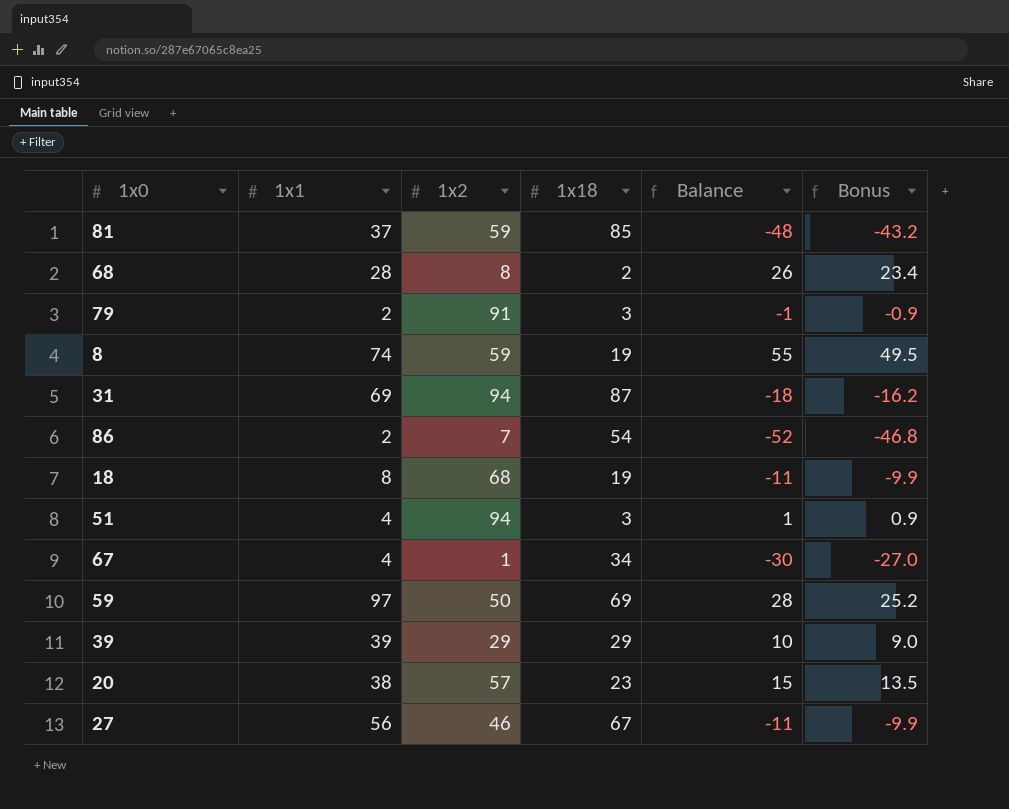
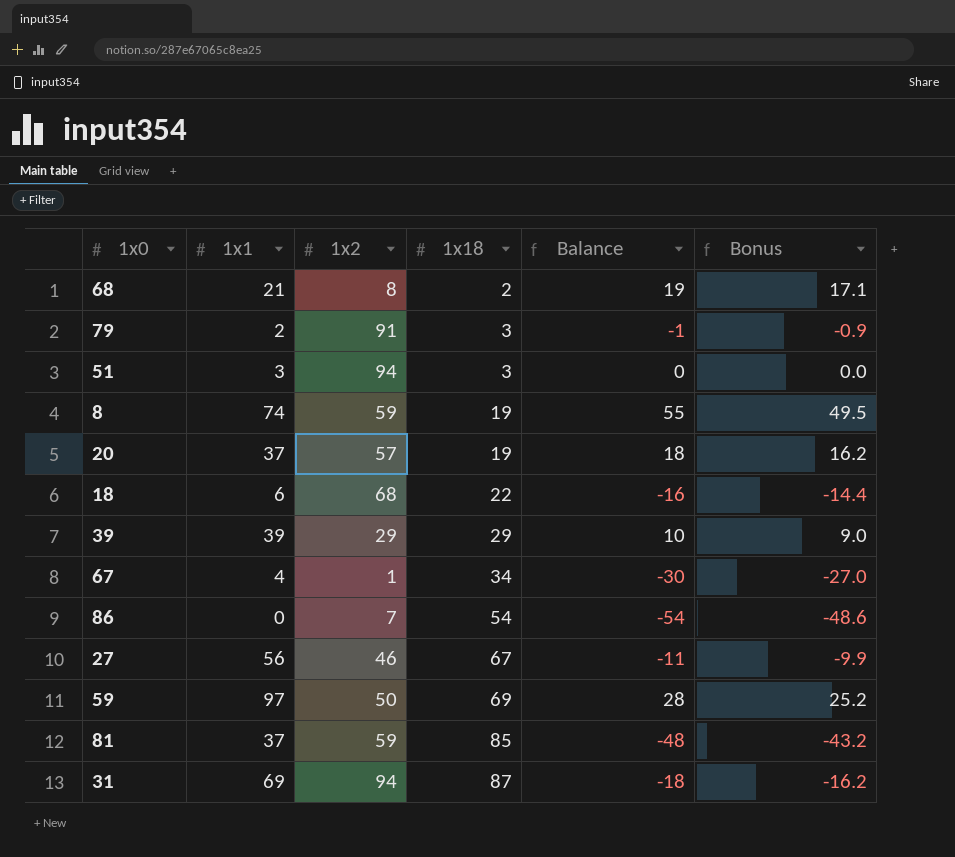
row order: none -> 1x18 ascending
68 | 1x1: 28 -> 21
68 | Balance: 26 -> 19
68 | Bonus: 23.4 -> 17.1
51 | 1x1: 4 -> 3
51 | Balance: 1 -> 0
51 | Bonus: 0.9 -> 0.0
20 | 1x1: 38 -> 37
20 | 1x18: 23 -> 19
20 | Balance: 15 -> 18
20 | Bonus: 13.5 -> 16.2
18 | 1x1: 8 -> 6
18 | 1x18: 19 -> 22
18 | Balance: -11 -> -16
18 | Bonus: -9.9 -> -14.4
86 | 1x1: 2 -> 0
86 | Balance: -52 -> -54
86 | Bonus: -46.8 -> -48.6

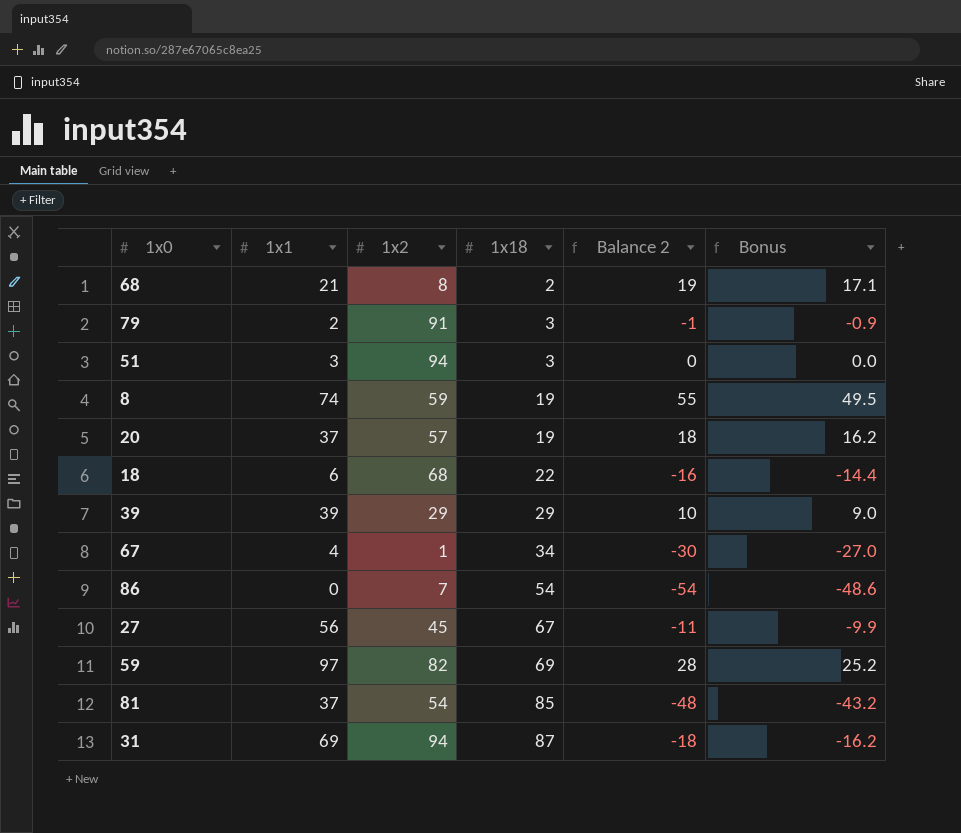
column name: Balance -> Balance 2
27 | 1x2: 46 -> 45
59 | 1x2: 50 -> 82
81 | 1x2: 59 -> 54

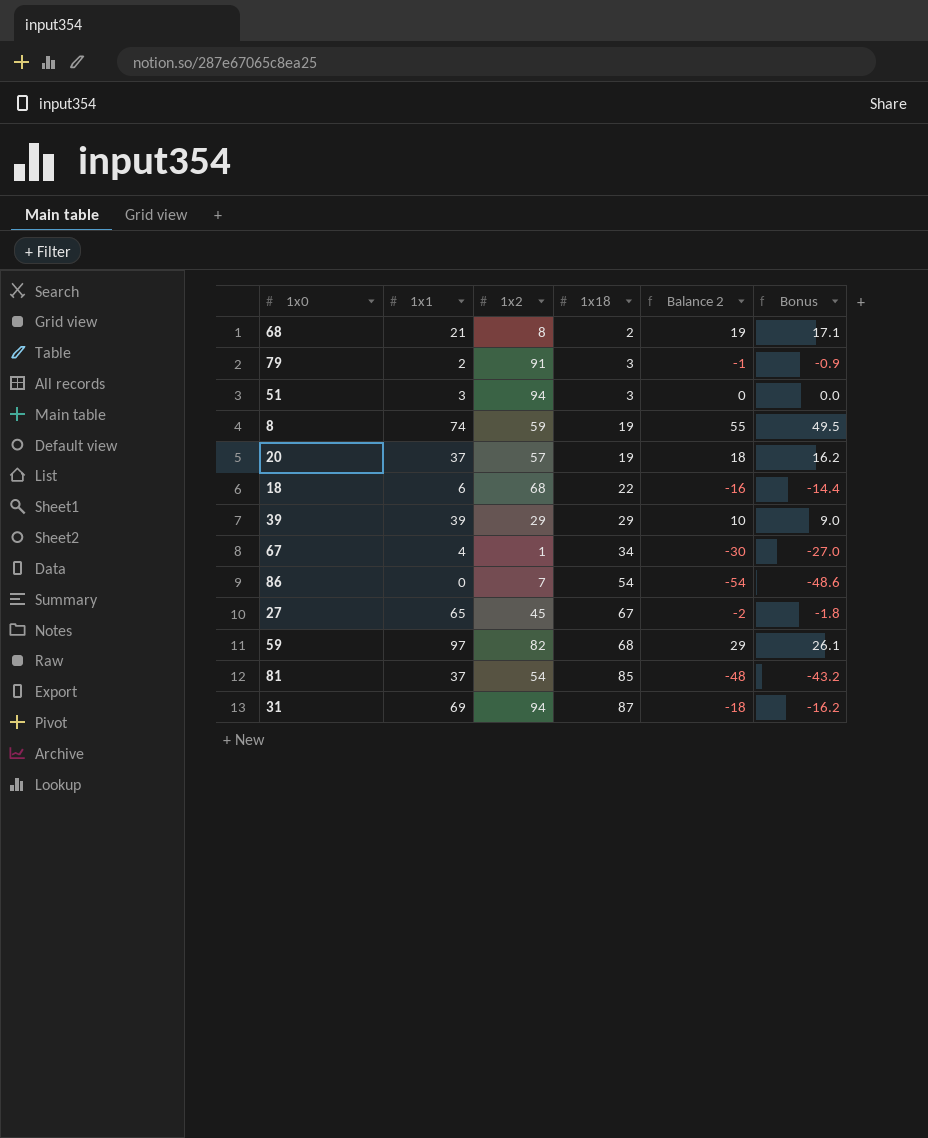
27 | 1x1: 56 -> 65
27 | Balance 2: -11 -> -2
27 | Bonus: -9.9 -> -1.8
59 | 1x18: 69 -> 68
59 | Balance 2: 28 -> 29
59 | Bonus: 25.2 -> 26.1

